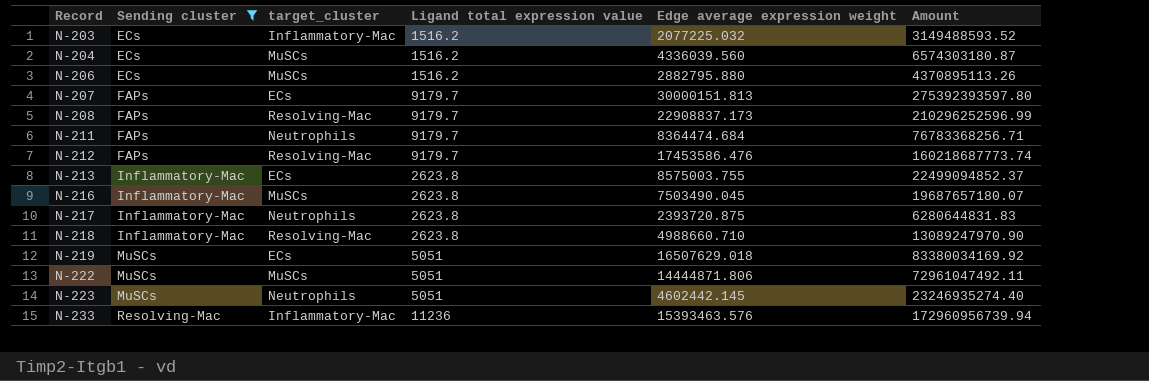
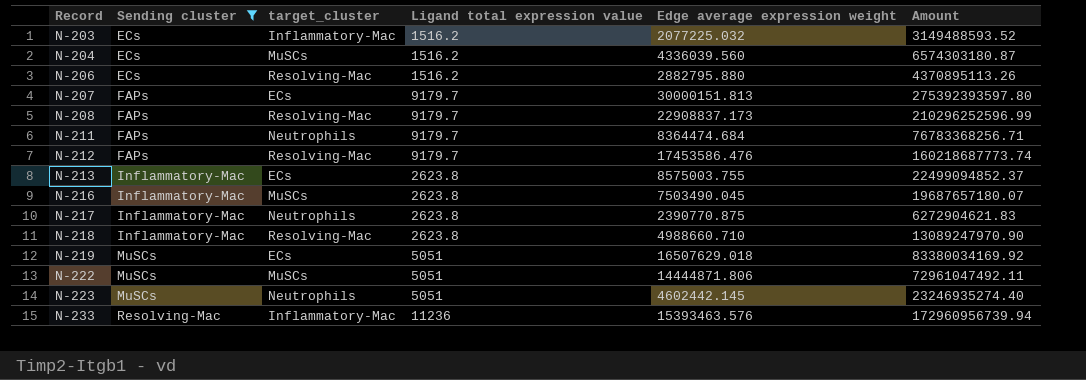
N-206 | target_cluster: MuSCs -> Resolving-Mac
N-217 | Edge average expression weight: 2393720.875 -> 2390770.875
N-217 | Amount: 6280644831.83 -> 6272904621.83

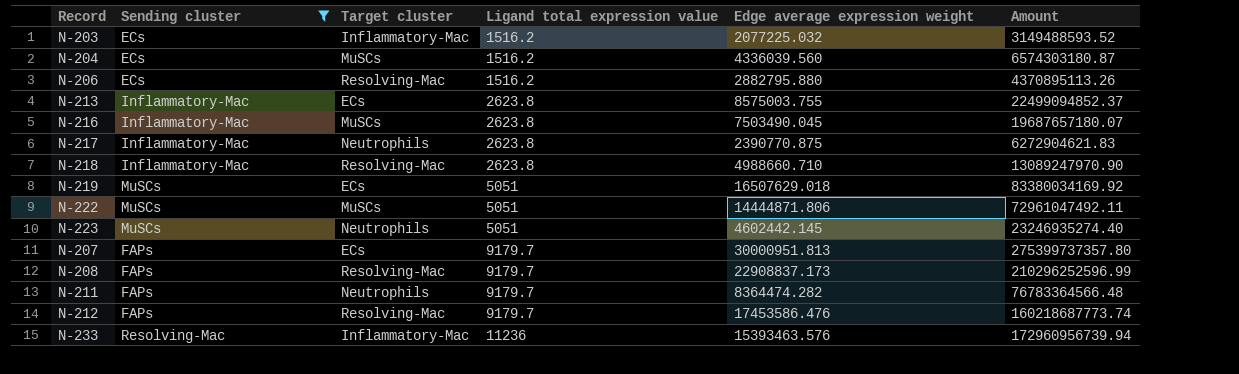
row order: Record ascending -> Ligand total expression value ascending
column name: target_cluster -> Target cluster
N-207 | Edge average expression weight: 30000151.813 -> 30000951.813
N-207 | Amount: 275392393597.80 -> 275399737357.80
N-211 | Edge average expression weight: 8364474.684 -> 8364474.282
N-211 | Amount: 76783368256.71 -> 76783364566.48

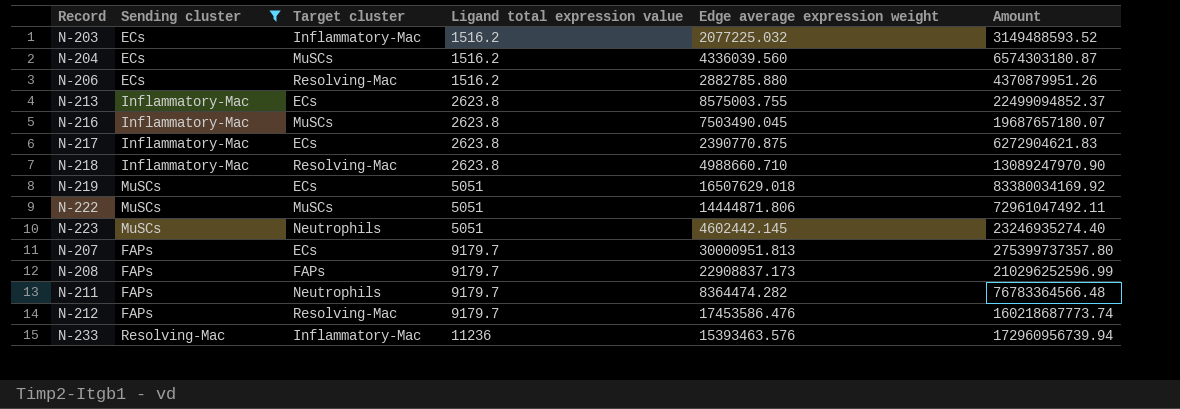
N-206 | Edge average expression weight: 2882795.880 -> 2882785.880
N-206 | Amount: 4370895113.26 -> 4370879951.26
N-217 | Target cluster: Neutrophils -> ECs
N-208 | Target cluster: Resolving-Mac -> FAPs

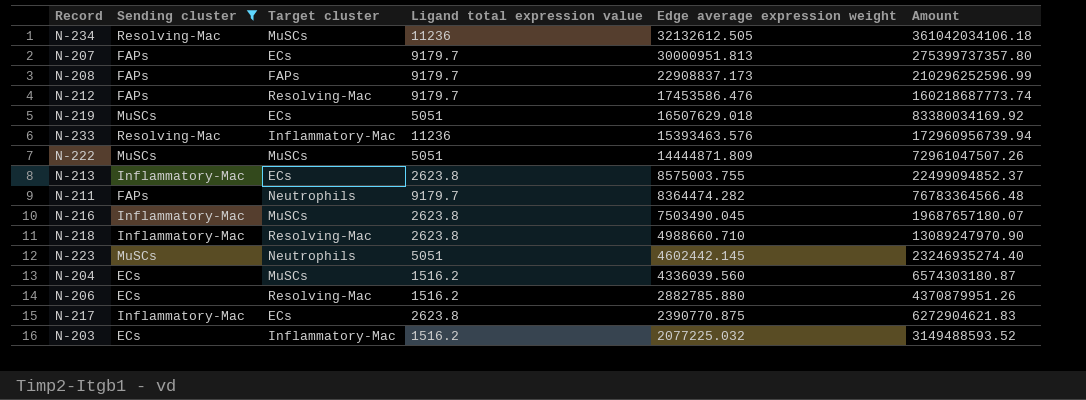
row order: Ligand total expression value ascending -> Edge average expression weight descending
row N-234: none -> Resolving-Mac | MuSCs | 11236 | 32132612.505 | 361042034106.18
N-222 | Edge average expression weight: 14444871.806 -> 14444871.809
N-222 | Amount: 72961047492.11 -> 72961047507.26

